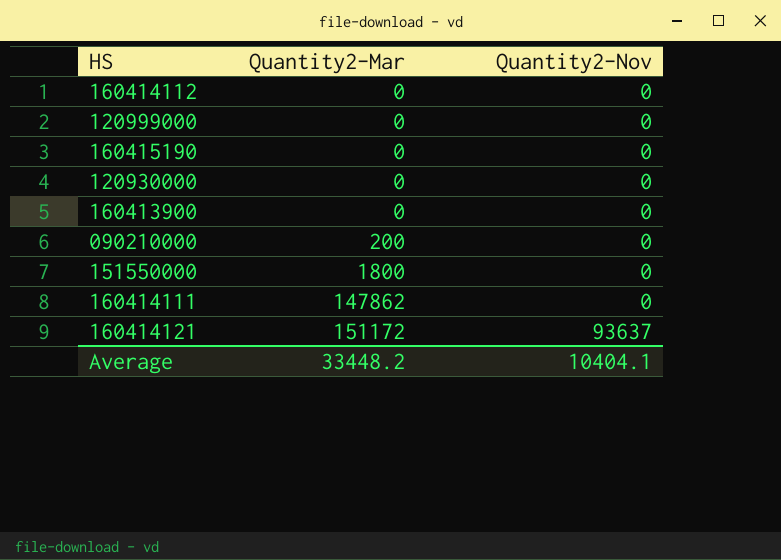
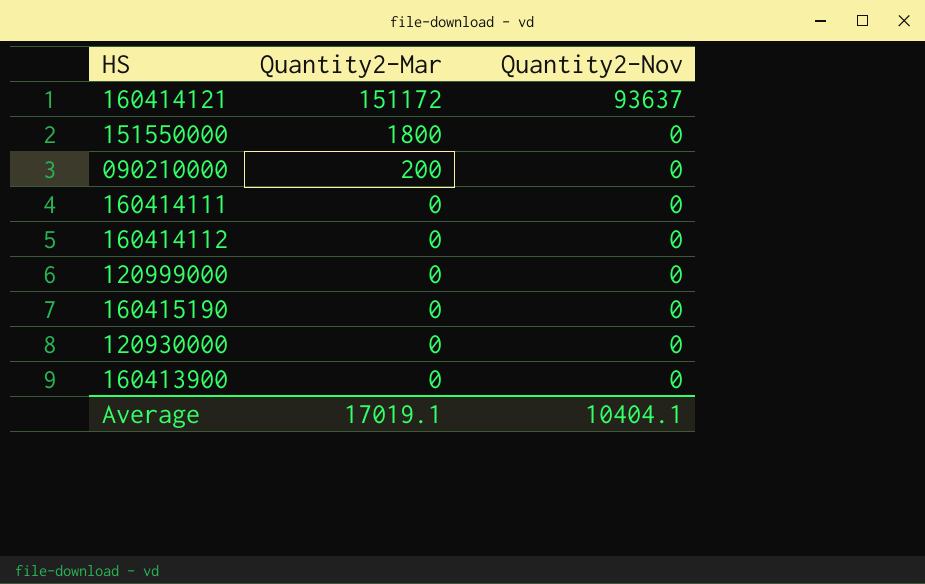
row order: Quantity2-Mar ascending -> Quantity2-Mar descending
160414111 | Quantity2-Mar: 147862 -> 0
Average | Quantity2-Mar: 33448.2 -> 17019.1

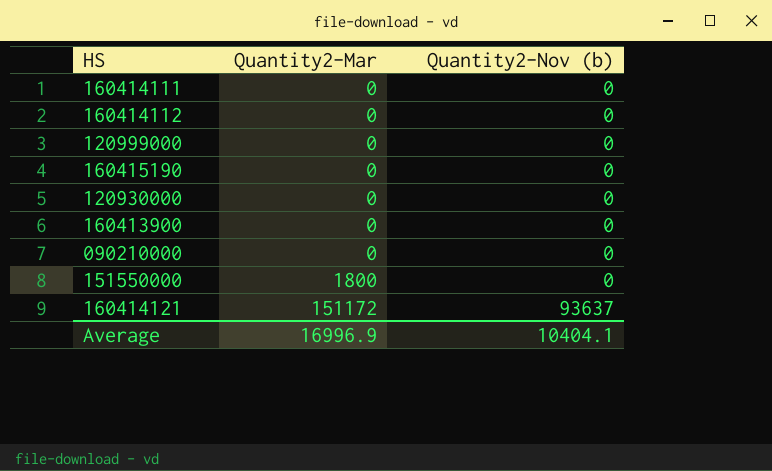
row order: Quantity2-Mar descending -> Quantity2-Mar ascending
column name: Quantity2-Nov -> Quantity2-Nov (b)
090210000 | Quantity2-Mar: 200 -> 0
Average | Quantity2-Mar: 17019.1 -> 16996.9

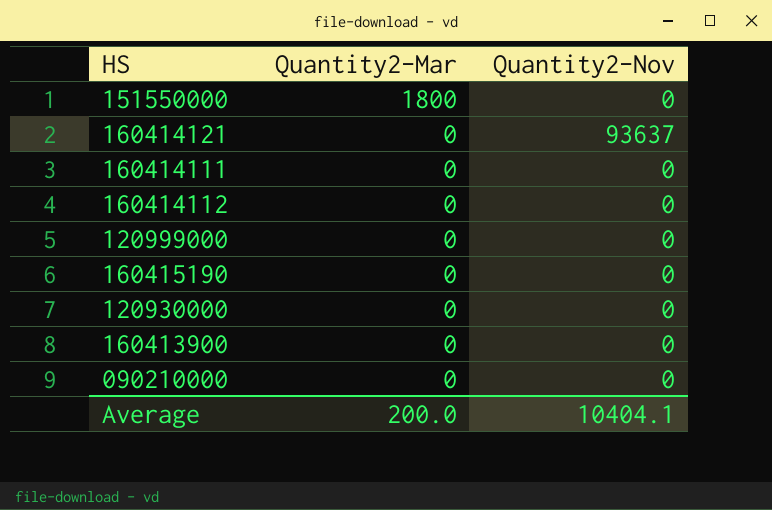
row order: Quantity2-Mar ascending -> Quantity2-Mar descending
column name: Quantity2-Nov (b) -> Quantity2-Nov
160414121 | Quantity2-Mar: 151172 -> 0
Average | Quantity2-Mar: 16996.9 -> 200.0

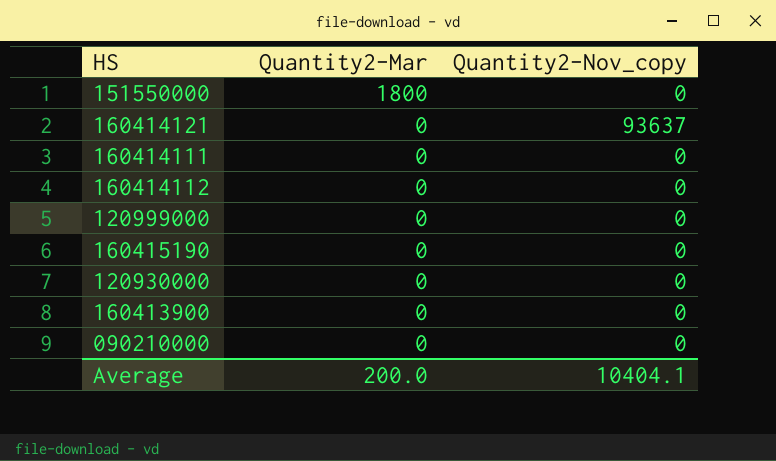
column name: Quantity2-Nov -> Quantity2-Nov_copy

